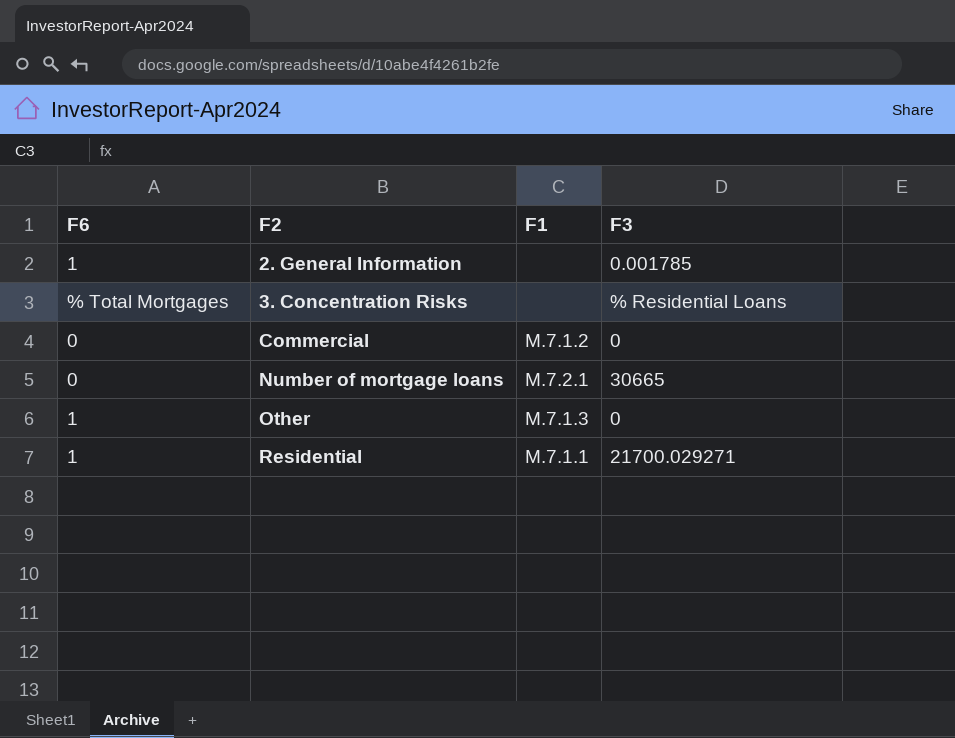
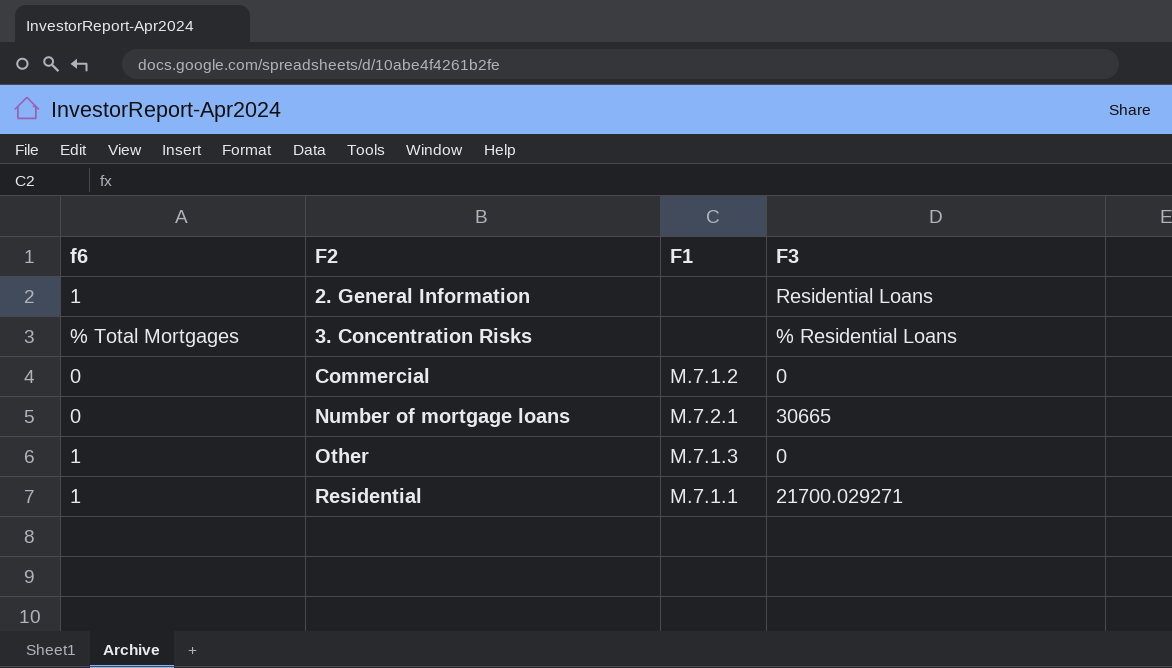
column name: F6 -> f6
2. General Information | F3: 0.001785 -> Residential Loans

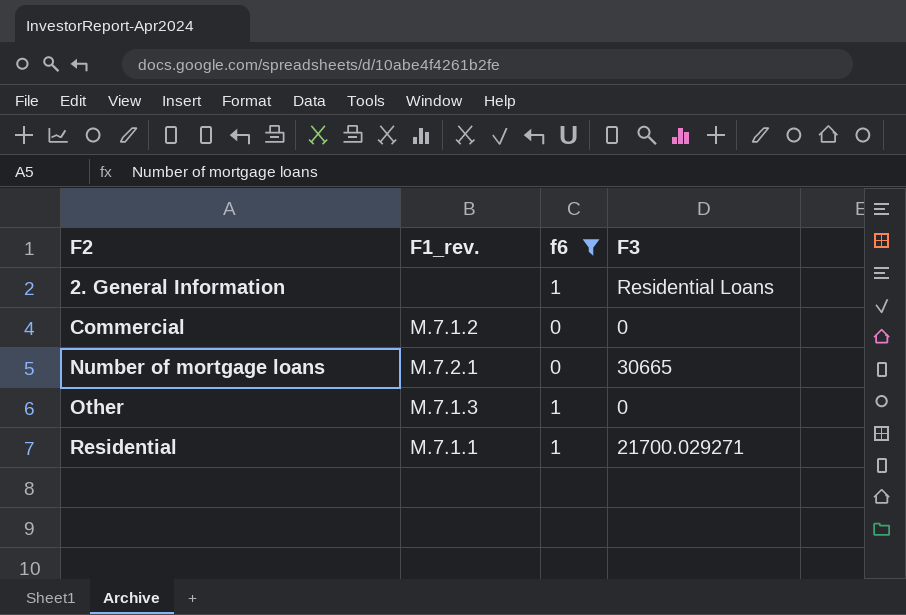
filter: none -> f6 != % Total Mortgages
column name: F1 -> F1_rev.
column f6 | position: 1 -> 3

